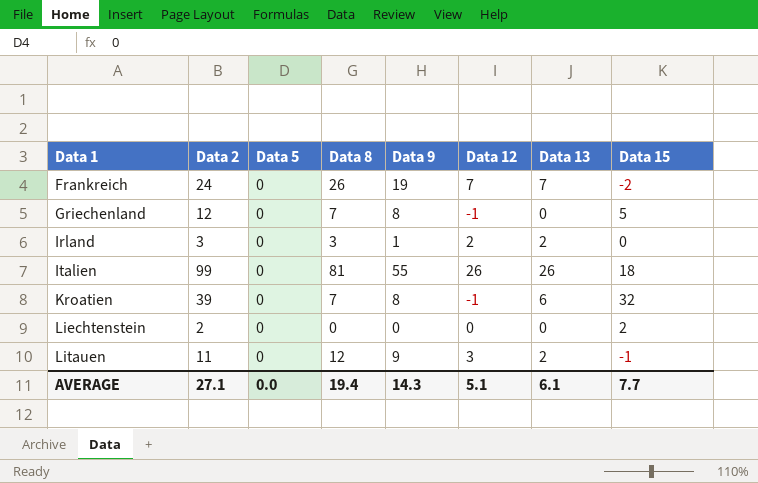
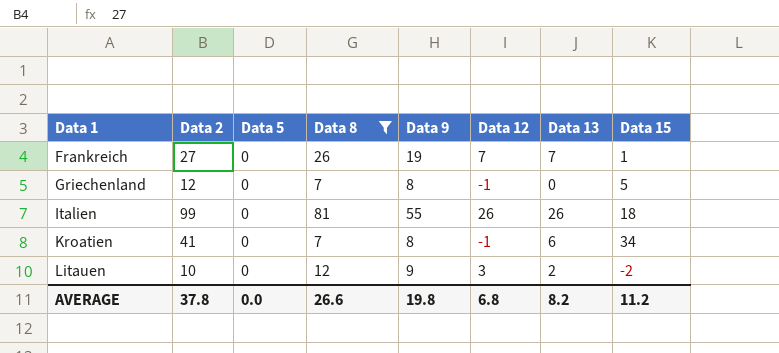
filter: none -> Data 8 >= 7
Frankreich | Data 2: 24 -> 27
Frankreich | Data 15: -2 -> 1
Kroatien | Data 2: 39 -> 41
Kroatien | Data 15: 32 -> 34
Litauen | Data 2: 11 -> 10
Litauen | Data 15: -1 -> -2
AVERAGE | Data 2: 27.1 -> 37.8
AVERAGE | Data 8: 19.4 -> 26.6
AVERAGE | Data 9: 14.3 -> 19.8
AVERAGE | Data 12: 5.1 -> 6.8
AVERAGE | Data 13: 6.1 -> 8.2
AVERAGE | Data 15: 7.7 -> 11.2

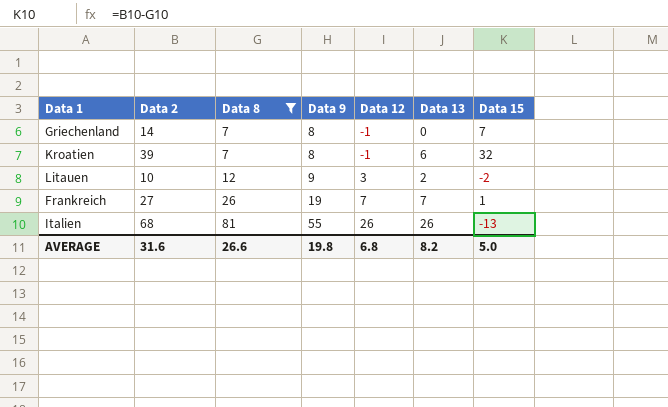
row order: Data 1 ascending -> Data 8 ascending
column Data 5 | position: 3 -> none
Griechenland | Data 2: 12 -> 14
Griechenland | Data 15: 5 -> 7
Kroatien | Data 2: 41 -> 39
Kroatien | Data 15: 34 -> 32
Italien | Data 2: 99 -> 68
Italien | Data 15: 18 -> -13
AVERAGE | Data 2: 37.8 -> 31.6
AVERAGE | Data 15: 11.2 -> 5.0

